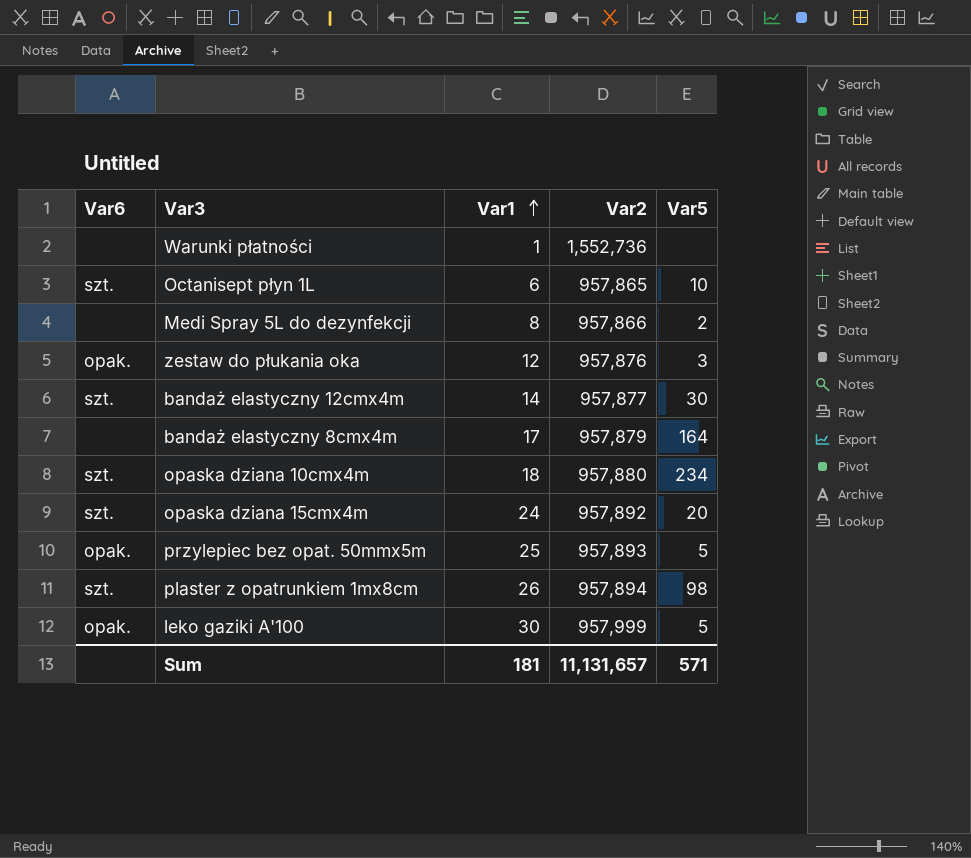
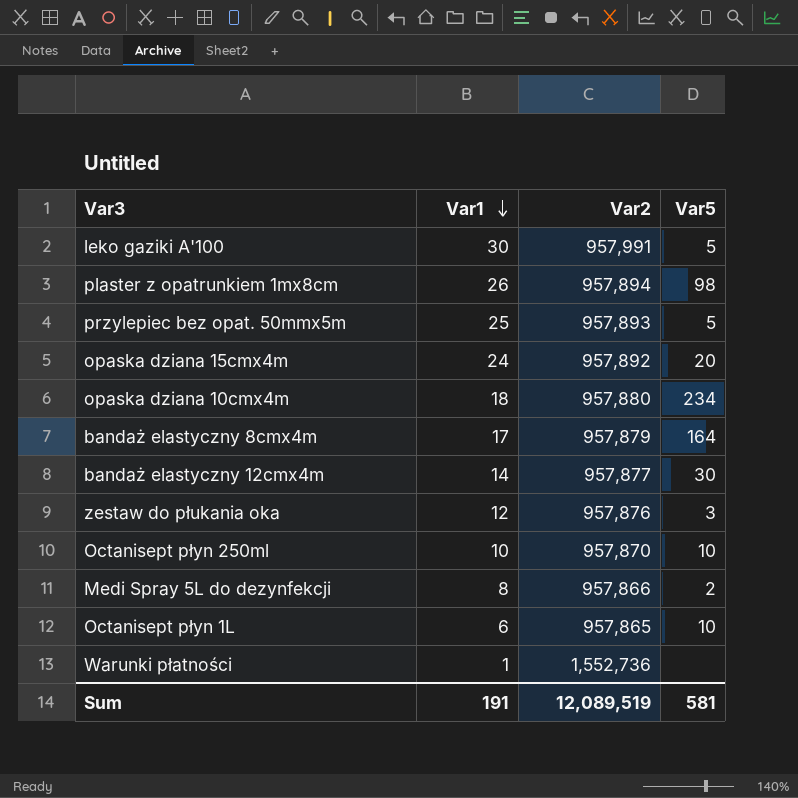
row order: Var1 ascending -> Var1 descending
column Var6 | position: 1 -> none
leko gaziki A'100 | Var2: 957,999 -> 957,991
row Octanisept płyn 250ml: none -> 10 | 957,870 | 10
Sum | Var1: 181 -> 191
Sum | Var2: 11,131,657 -> 12,089,519
Sum | Var5: 571 -> 581

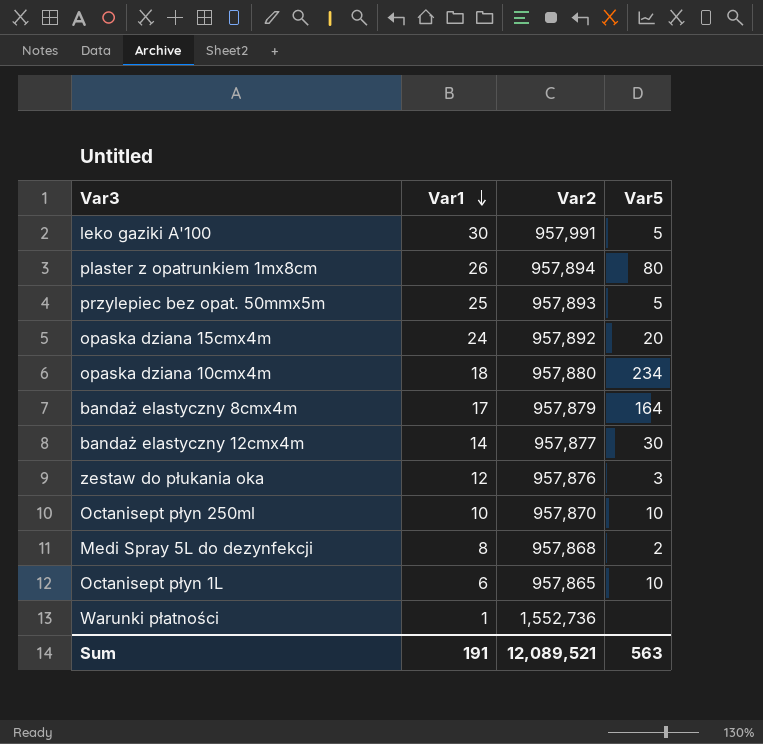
plaster z opatrunkiem 1mx8cm | Var5: 98 -> 80
Medi Spray 5L do dezynfekcji | Var2: 957,866 -> 957,868
Sum | Var2: 12,089,519 -> 12,089,521
Sum | Var5: 581 -> 563

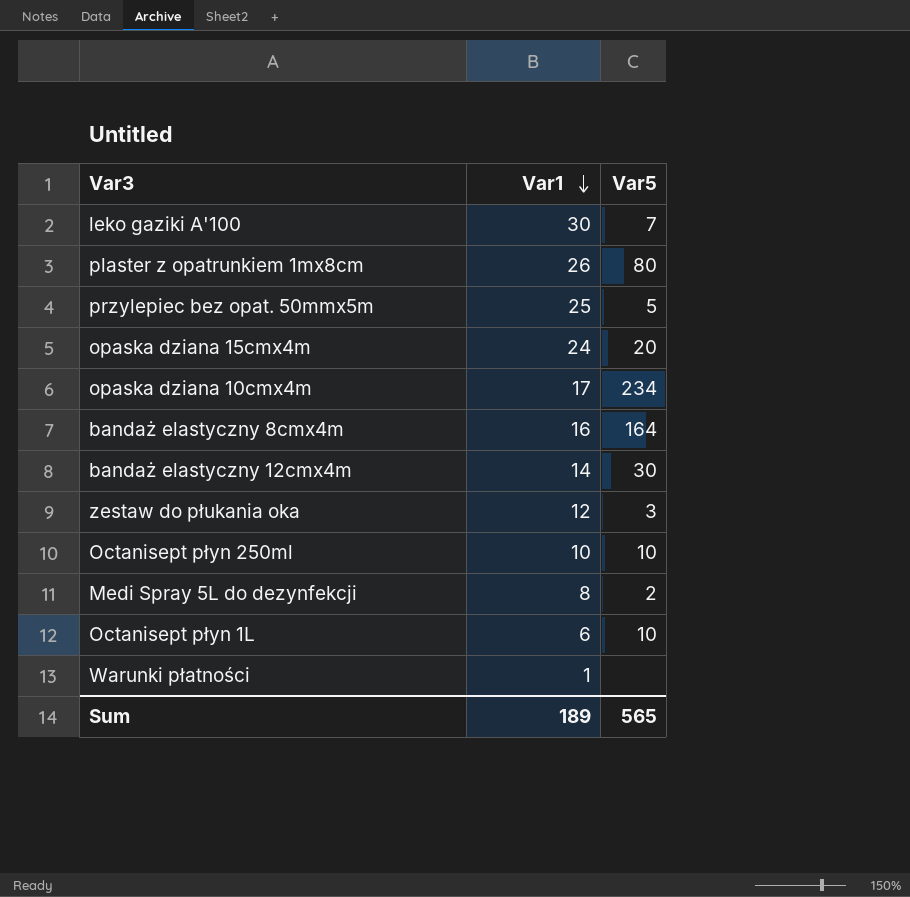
column Var2 | position: 3 -> none
leko gaziki A'100 | Var5: 5 -> 7
opaska dziana 10cmx4m | Var1: 18 -> 17
bandaż elastyczny 8cmx4m | Var1: 17 -> 16
Sum | Var1: 191 -> 189
Sum | Var5: 563 -> 565

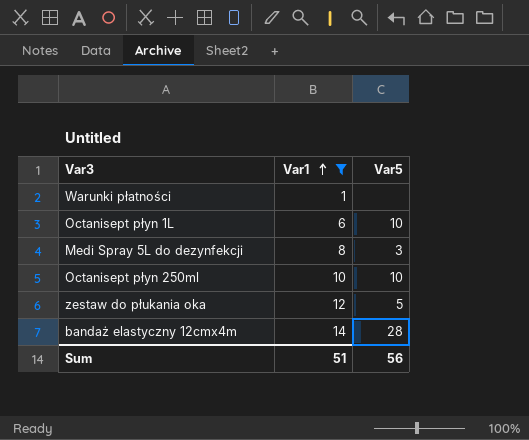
filter: none -> Var1 <= 14
row order: Var1 descending -> Var1 ascending
Medi Spray 5L do dezynfekcji | Var5: 2 -> 3
zestaw do płukania oka | Var5: 3 -> 5
bandaż elastyczny 12cmx4m | Var5: 30 -> 28
Sum | Var1: 189 -> 51
Sum | Var5: 565 -> 56

